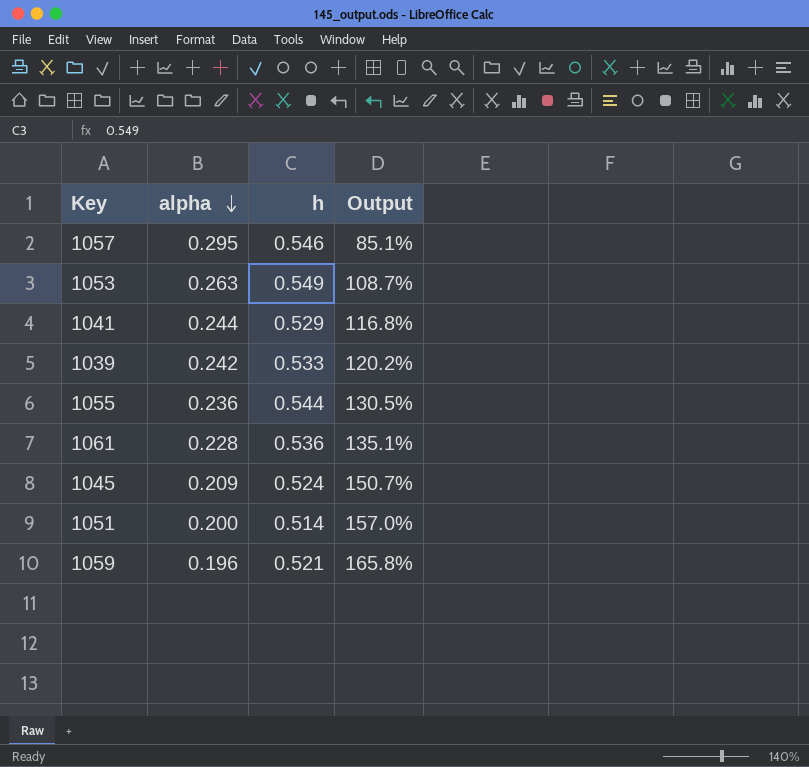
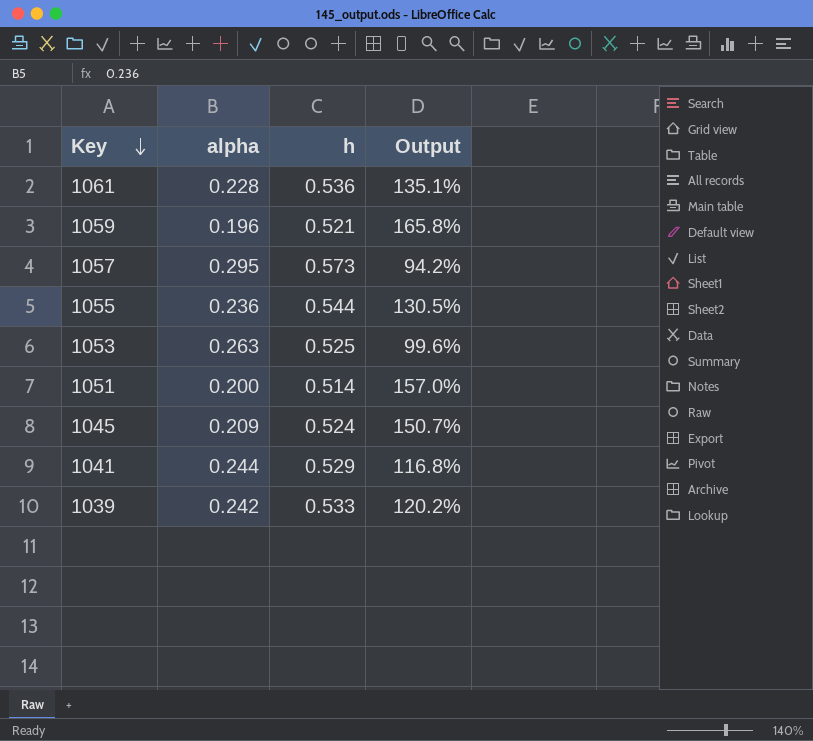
row order: alpha descending -> Key descending
1057 | h: 0.546 -> 0.573
1057 | Output: 85.1% -> 94.2%
1053 | h: 0.549 -> 0.525
1053 | Output: 108.7% -> 99.6%

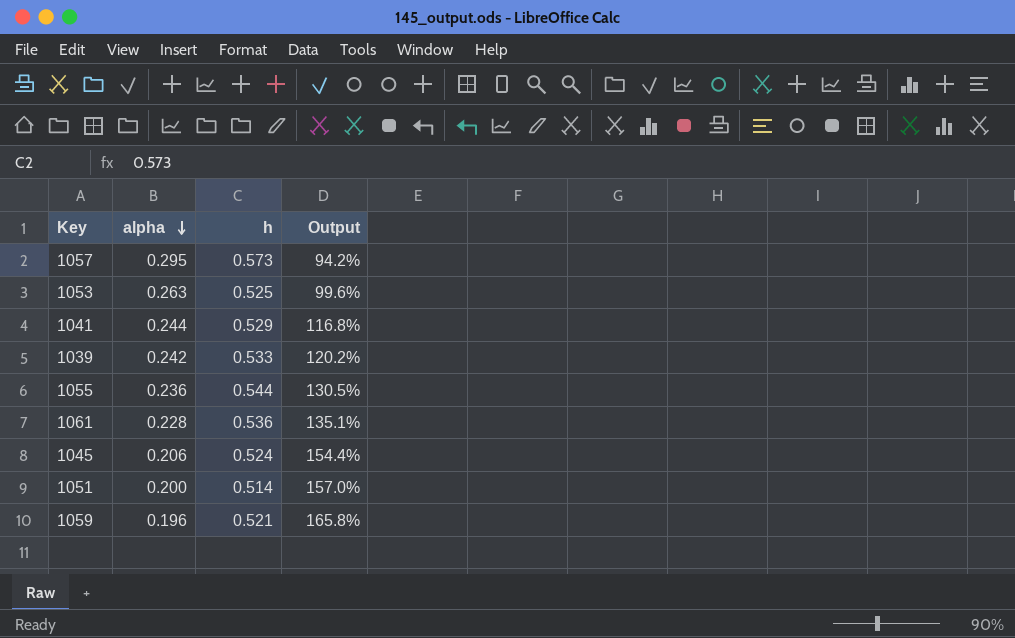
row order: Key descending -> alpha descending
1045 | alpha: 0.209 -> 0.206
1045 | Output: 150.7% -> 154.4%

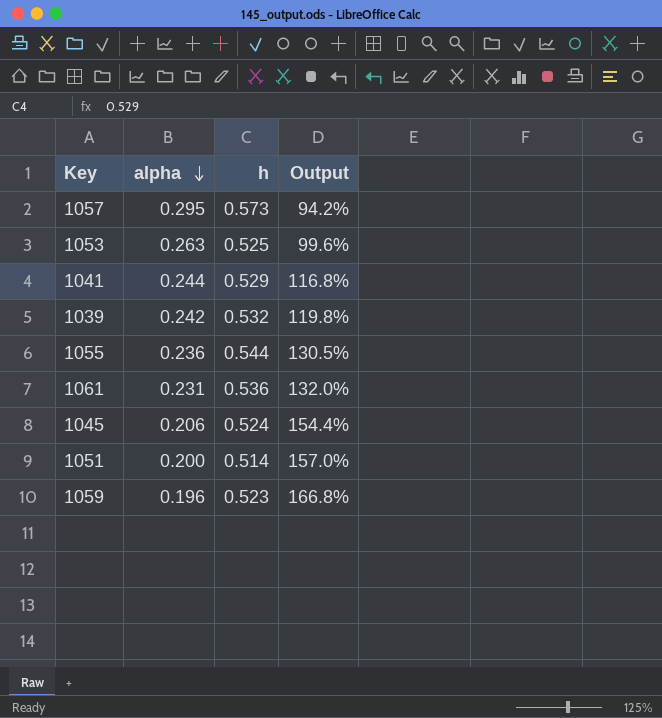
1039 | h: 0.533 -> 0.532
1039 | Output: 120.2% -> 119.8%
1061 | alpha: 0.228 -> 0.231
1061 | Output: 135.1% -> 132.0%
1059 | h: 0.521 -> 0.523
1059 | Output: 165.8% -> 166.8%

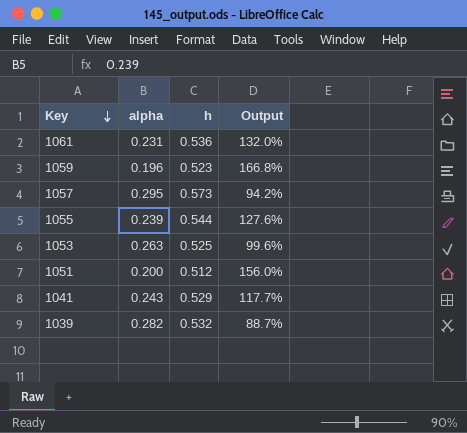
row order: alpha descending -> Key descending
row 1045: 0.206 | 0.524 | 154.4% -> none
1055 | alpha: 0.236 -> 0.239
1055 | Output: 130.5% -> 127.6%
1051 | h: 0.514 -> 0.512
1051 | Output: 157.0% -> 156.0%
1041 | alpha: 0.244 -> 0.243
1041 | Output: 116.8% -> 117.7%
1039 | alpha: 0.242 -> 0.282
1039 | Output: 119.8% -> 88.7%

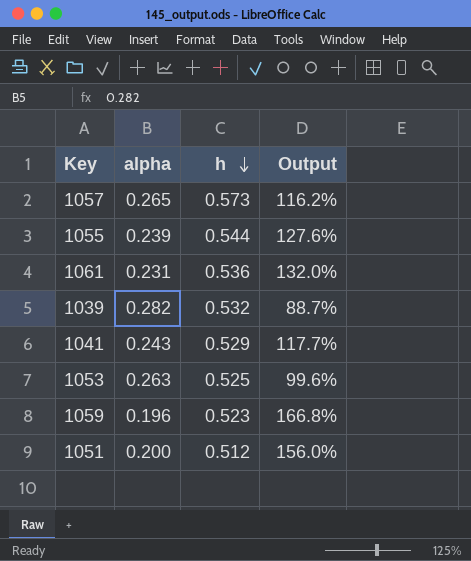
row order: Key descending -> h descending
1057 | alpha: 0.295 -> 0.265
1057 | Output: 94.2% -> 116.2%

